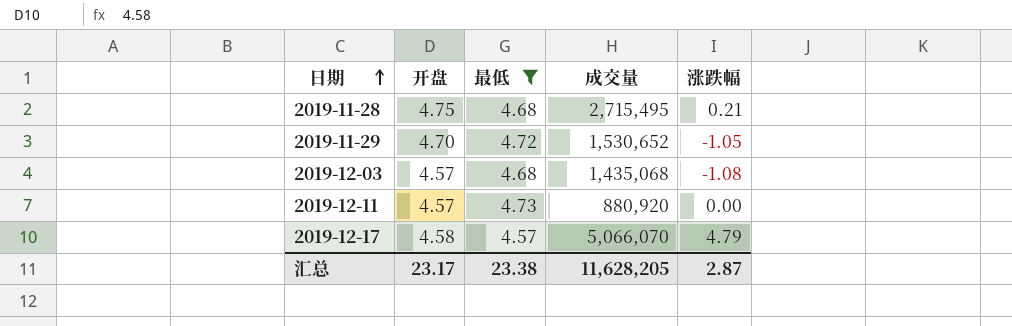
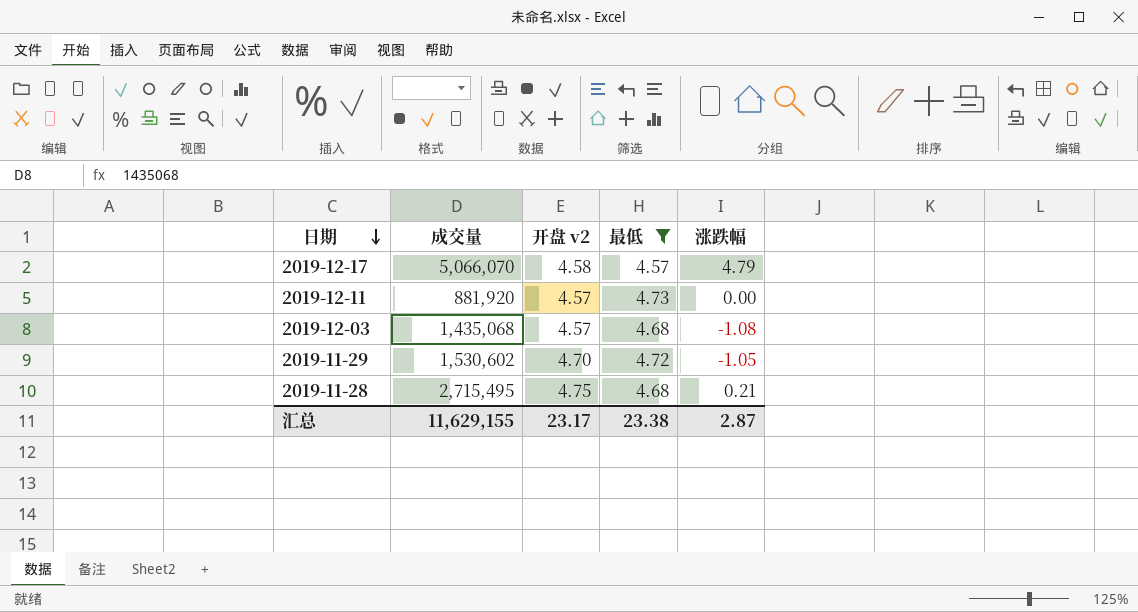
row order: 日期 ascending -> 日期 descending
column 成交量 | position: 4 -> 2
column name: 开盘 -> 开盘 v2
2019-12-11 | 成交量: 880,920 -> 881,920
2019-11-29 | 成交量: 1,530,652 -> 1,530,602
汇总 | 成交量: 11,628,205 -> 11,629,155

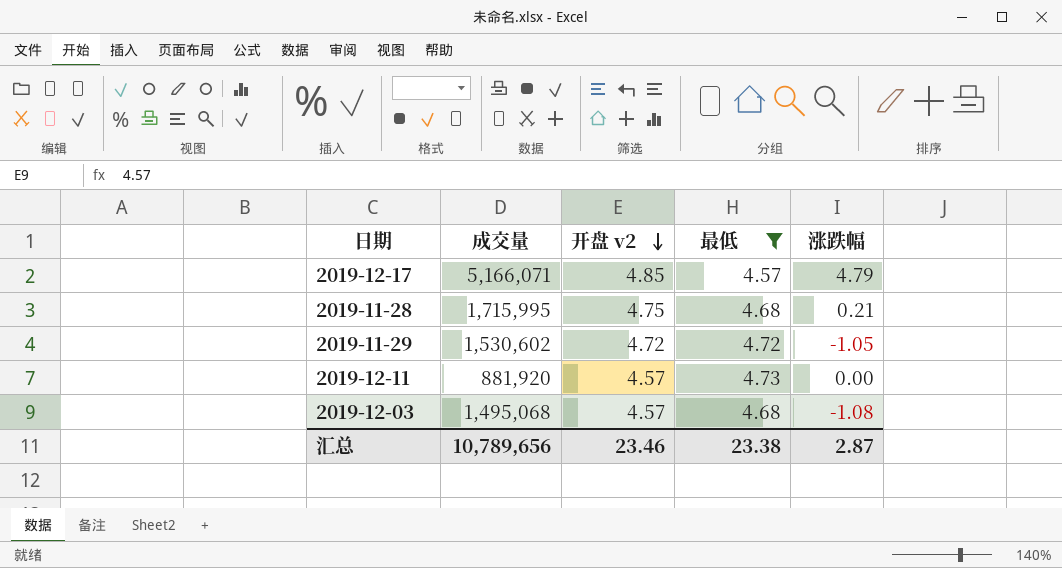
row order: 日期 descending -> 开盘 v2 descending
2019-12-17 | 成交量: 5,066,070 -> 5,166,071
2019-12-17 | 开盘 v2: 4.58 -> 4.85
2019-11-28 | 成交量: 2,715,495 -> 1,715,995
2019-11-29 | 开盘 v2: 4.70 -> 4.72
2019-12-03 | 成交量: 1,435,068 -> 1,495,068
汇总 | 成交量: 11,629,155 -> 10,789,656
汇总 | 开盘 v2: 23.17 -> 23.46

